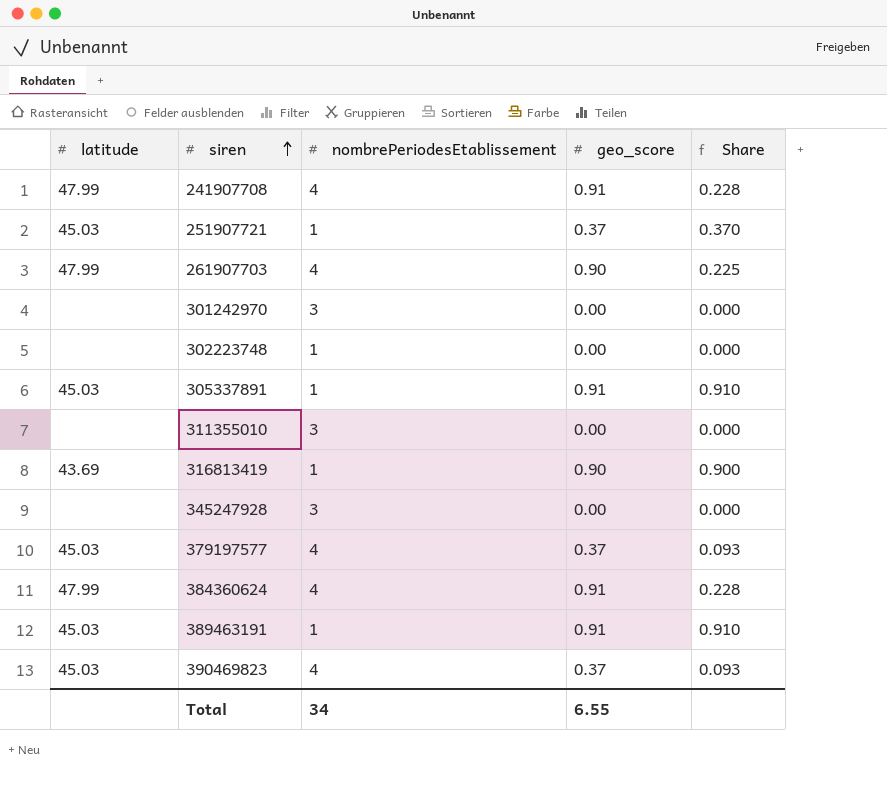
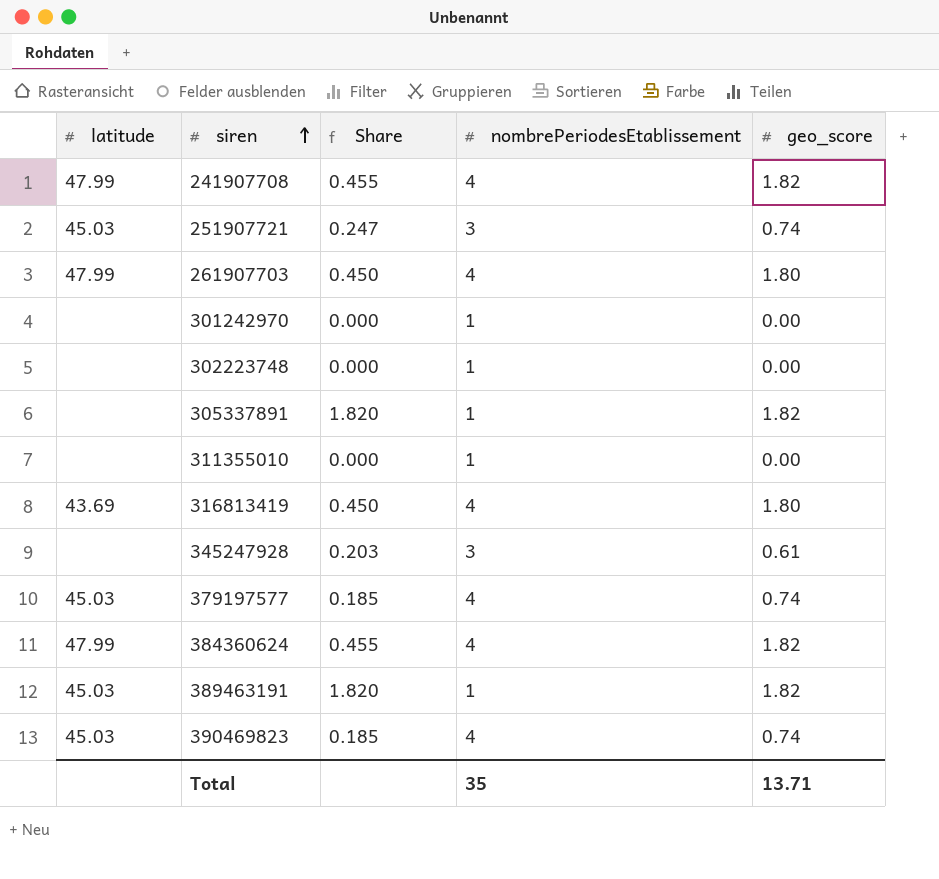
column Share | position: 5 -> 3
241907708 | Share: 0.228 -> 0.455
241907708 | geo_score: 0.91 -> 1.82
251907721 | Share: 0.370 -> 0.247
251907721 | nombrePeriodesEtablissement: 1 -> 3
251907721 | geo_score: 0.37 -> 0.74
261907703 | Share: 0.225 -> 0.450
261907703 | geo_score: 0.90 -> 1.80
301242970 | nombrePeriodesEtablissement: 3 -> 1
305337891 | latitude: 45.03 -> none
305337891 | Share: 0.910 -> 1.820
305337891 | geo_score: 0.91 -> 1.82
311355010 | nombrePeriodesEtablissement: 3 -> 1
316813419 | Share: 0.900 -> 0.450
316813419 | nombrePeriodesEtablissement: 1 -> 4
316813419 | geo_score: 0.90 -> 1.80
345247928 | Share: 0.000 -> 0.203
345247928 | geo_score: 0.00 -> 0.61
379197577 | Share: 0.093 -> 0.185
379197577 | geo_score: 0.37 -> 0.74
384360624 | Share: 0.228 -> 0.455
384360624 | geo_score: 0.91 -> 1.82
389463191 | Share: 0.910 -> 1.820
389463191 | geo_score: 0.91 -> 1.82
390469823 | Share: 0.093 -> 0.185
390469823 | geo_score: 0.37 -> 0.74
Total | nombrePeriodesEtablissement: 34 -> 35
Total | geo_score: 6.55 -> 13.71

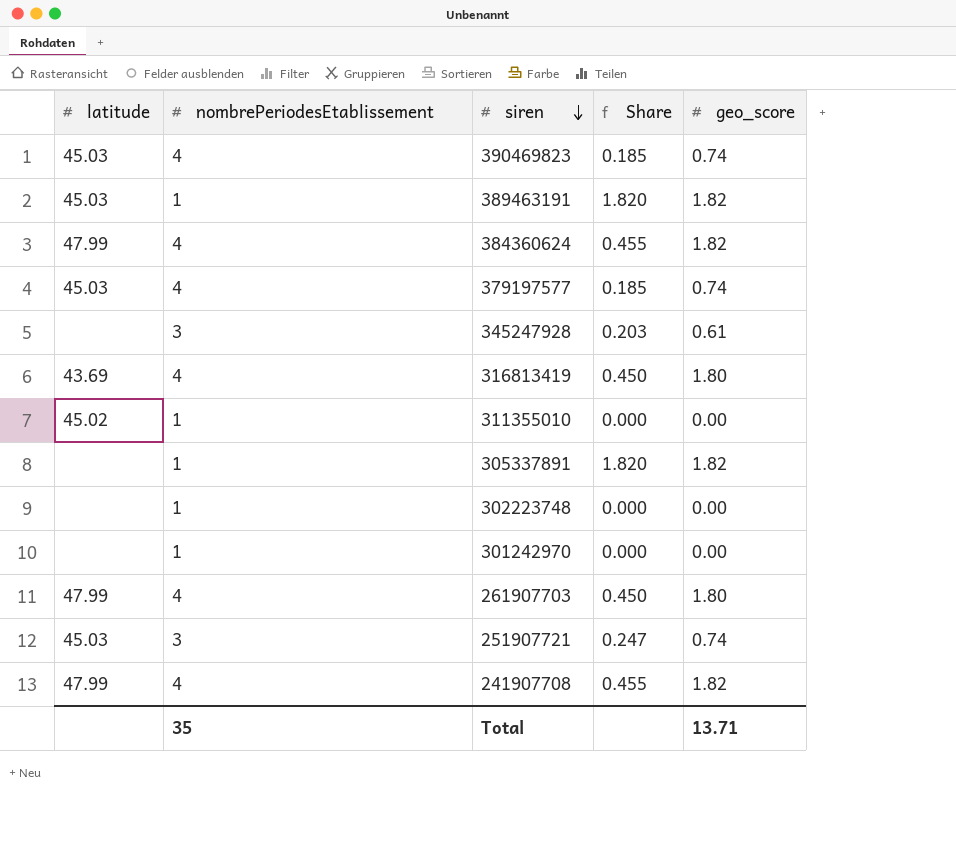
row order: siren ascending -> siren descending
column nombrePeriodesEtablissement | position: 4 -> 2
311355010 | latitude: none -> 45.02

